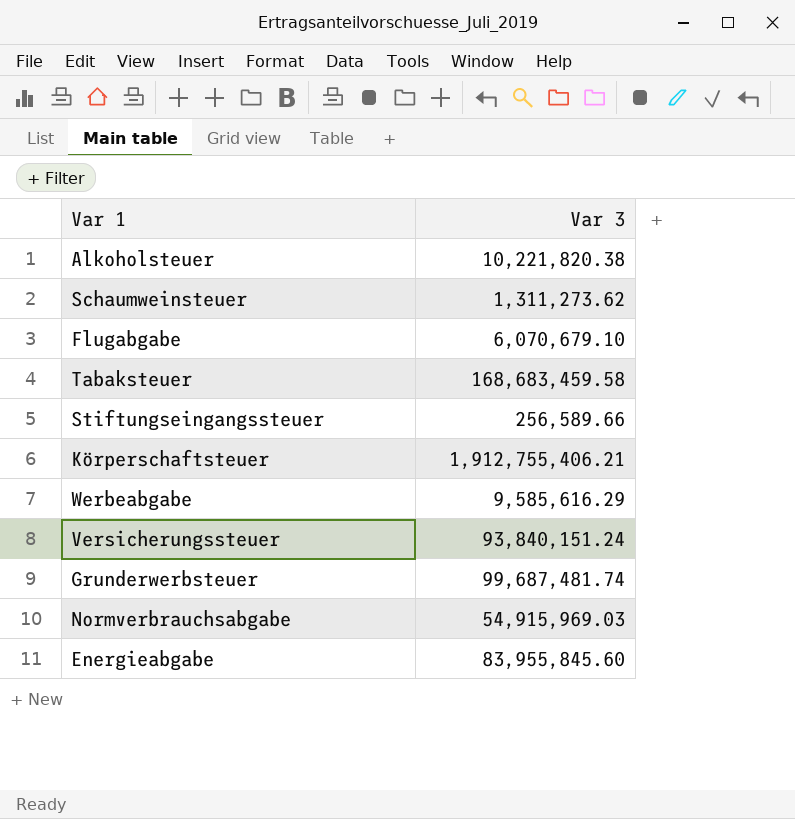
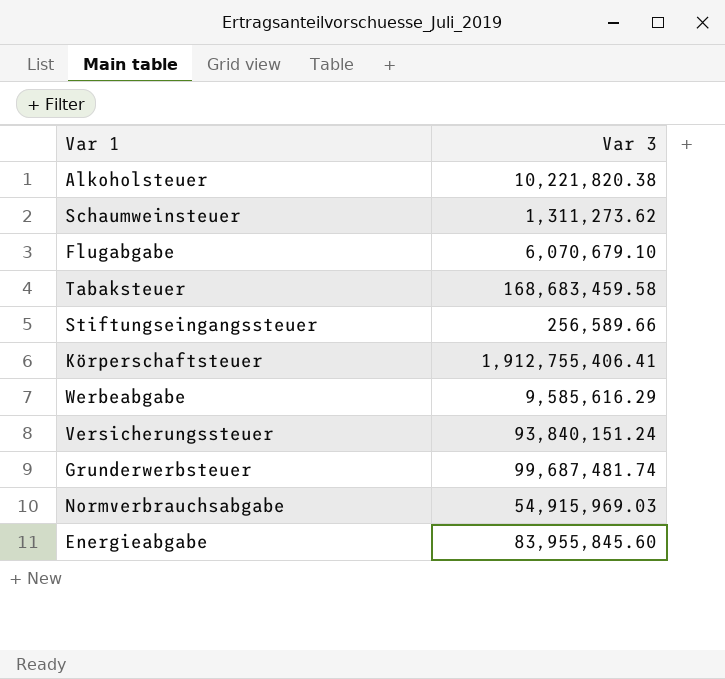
Körperschaftsteuer | Var 3: 1,912,755,406.21 -> 1,912,755,406.41

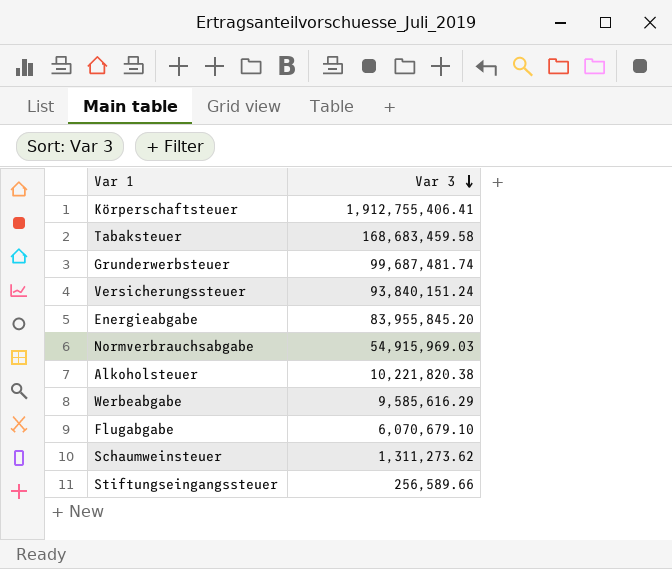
row order: none -> Var 3 descending
Energieabgabe | Var 3: 83,955,845.60 -> 83,955,845.20

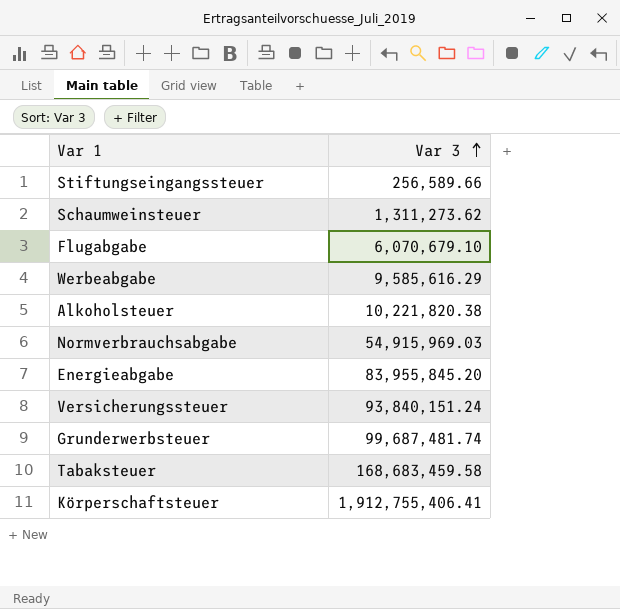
row order: Var 3 descending -> Var 3 ascending

